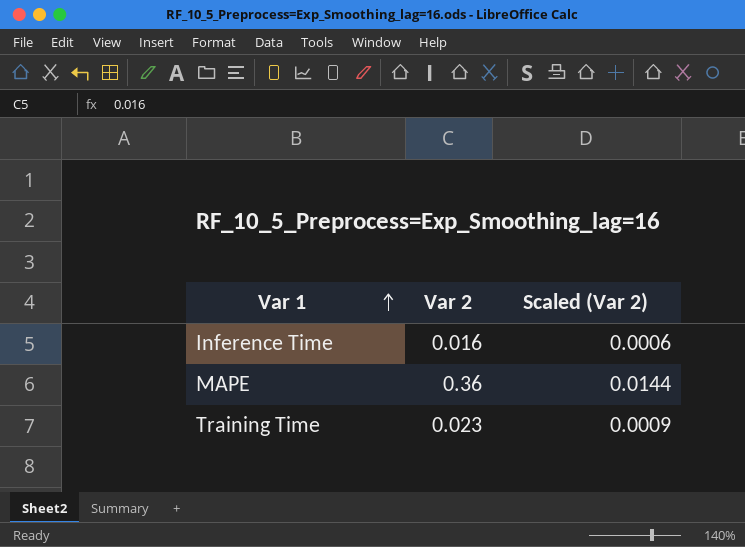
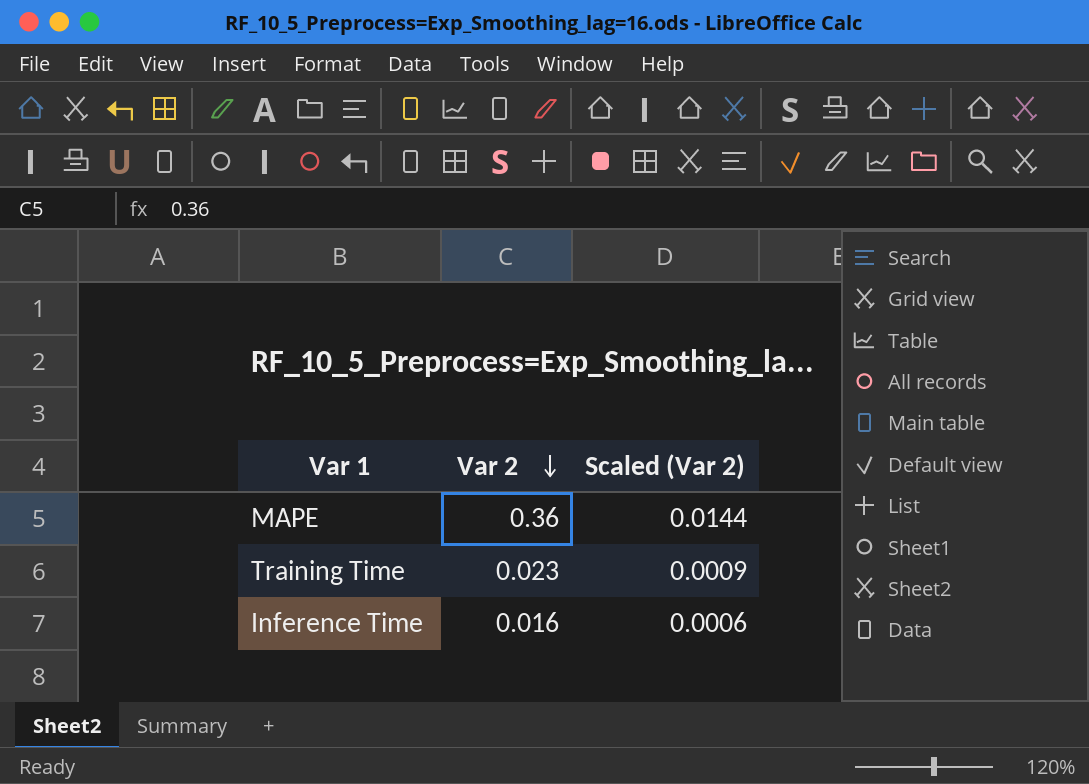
row order: Var 1 ascending -> Var 2 descending

